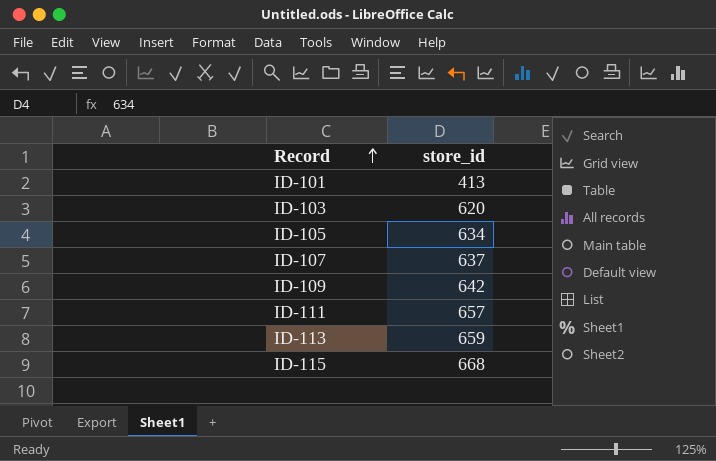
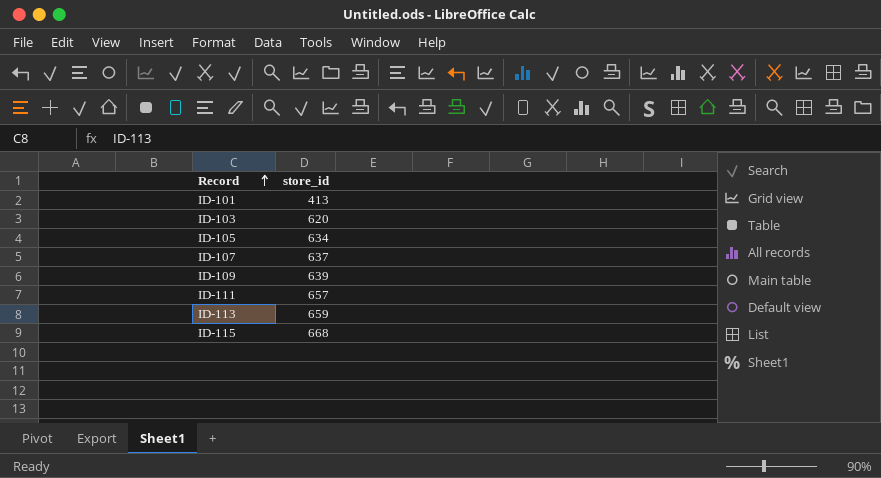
ID-109 | store_id: 642 -> 639

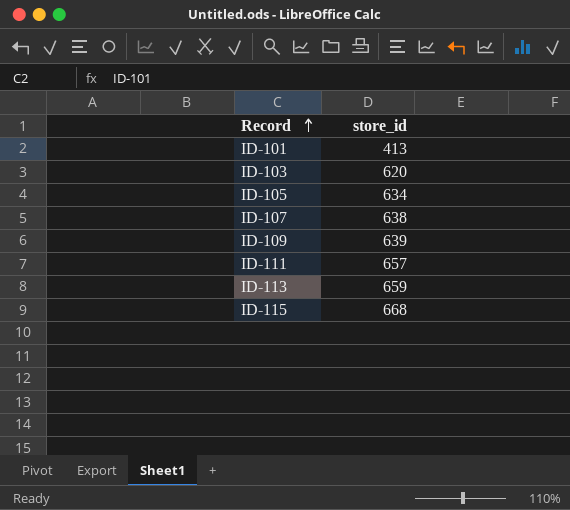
ID-107 | store_id: 637 -> 638

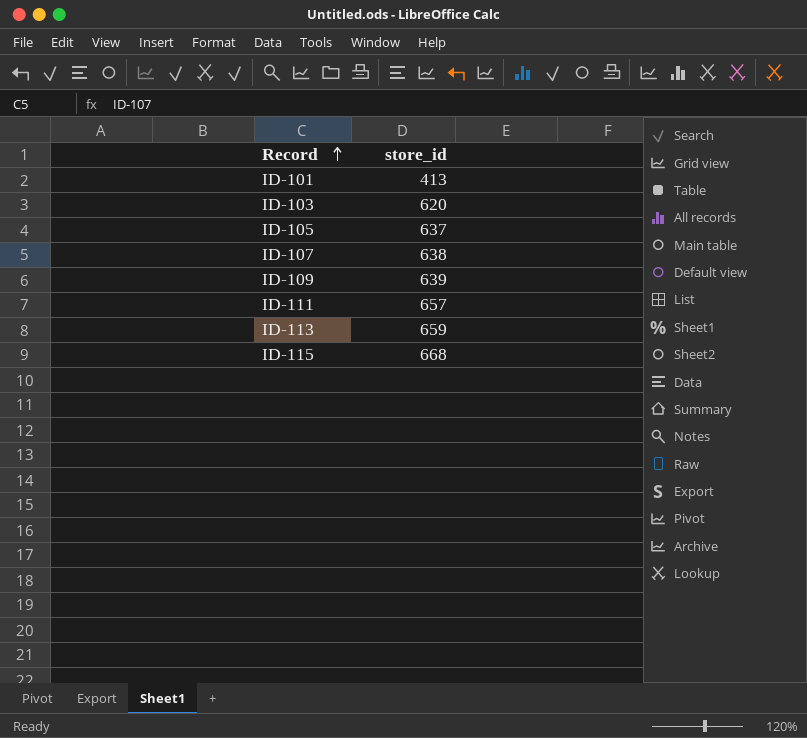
ID-105 | store_id: 634 -> 637

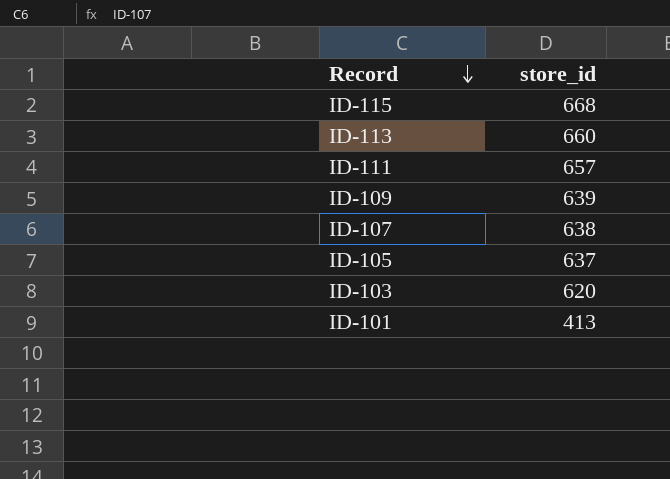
row order: Record ascending -> Record descending
ID-113 | store_id: 659 -> 660

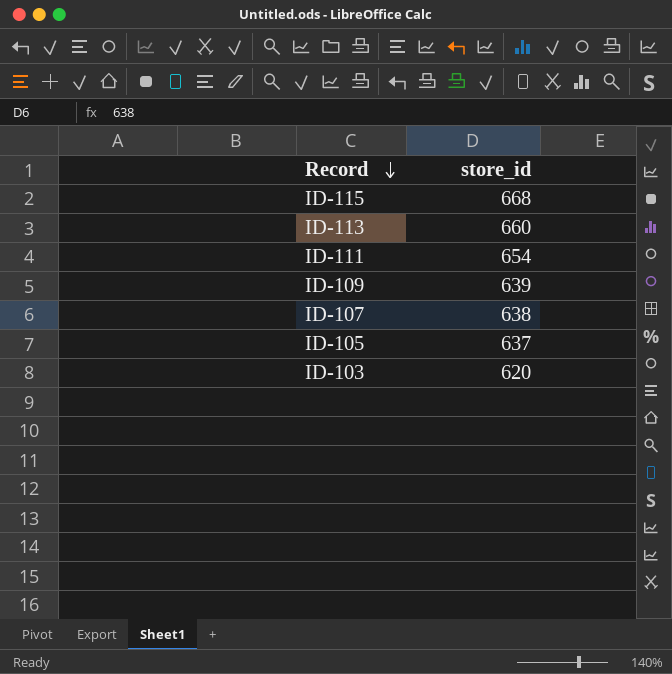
row ID-101: 413 -> none
ID-111 | store_id: 657 -> 654

